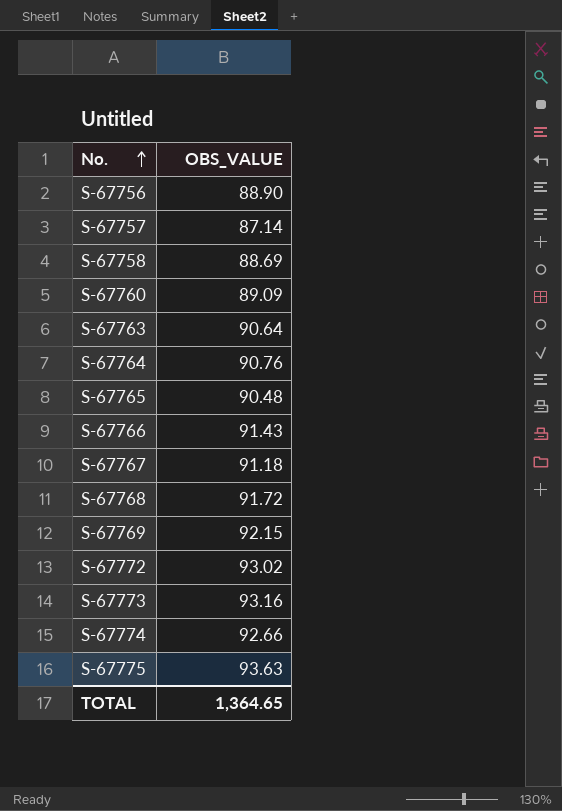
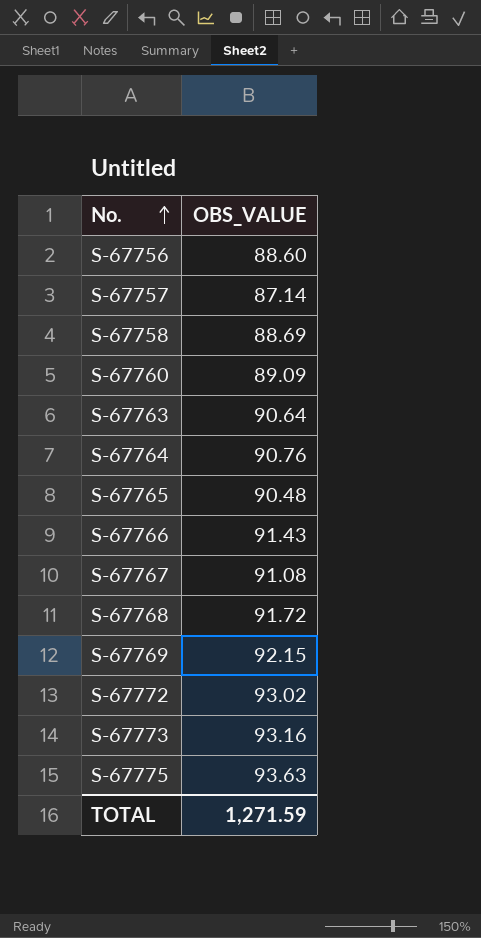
row S-67774: 92.66 -> none
S-67756 | OBS_VALUE: 88.90 -> 88.60
S-67767 | OBS_VALUE: 91.18 -> 91.08
TOTAL | OBS_VALUE: 1,364.65 -> 1,271.59

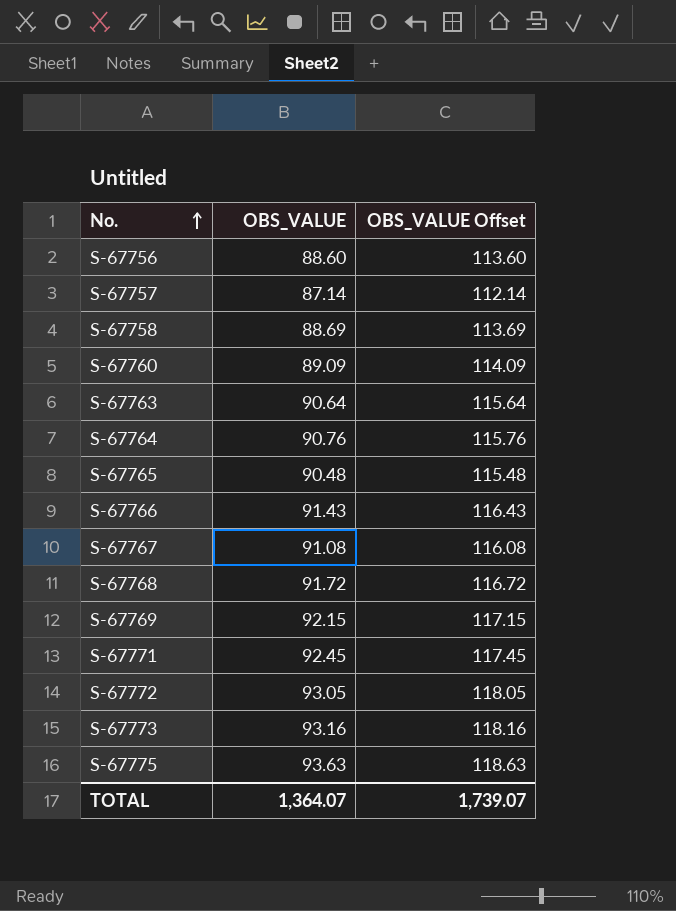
column OBS_VALUE Offset | formula: none -> [OBS_VALUE] + 25
row S-67771: none -> 92.45 | 117.45
S-67772 | OBS_VALUE: 93.02 -> 93.05
TOTAL | OBS_VALUE: 1,271.59 -> 1,364.07

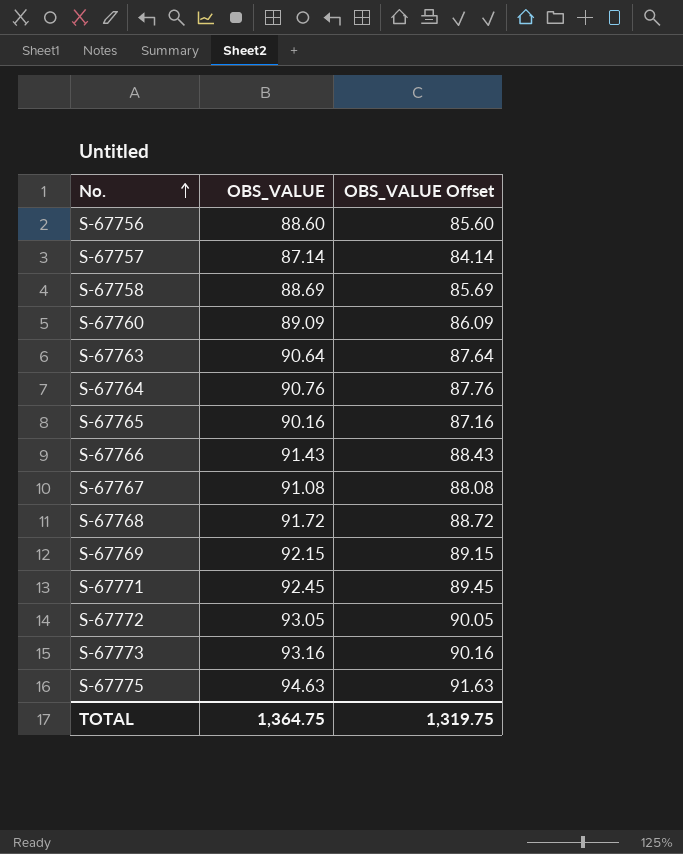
column OBS_VALUE Offset | formula: [OBS_VALUE] + 25 -> [OBS_VALUE] - 3
S-67765 | OBS_VALUE: 90.48 -> 90.16
S-67775 | OBS_VALUE: 93.63 -> 94.63
TOTAL | OBS_VALUE: 1,364.07 -> 1,364.75
TOTAL | OBS_VALUE Offset: 1,739.07 -> 1,319.75

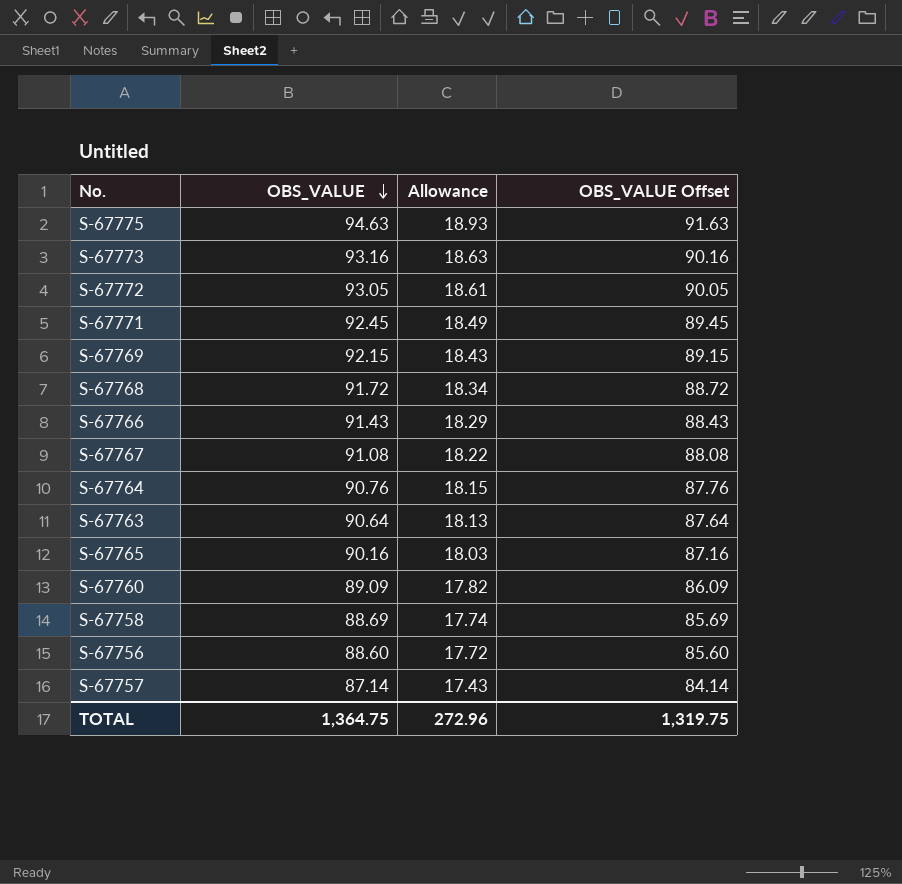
row order: No. ascending -> OBS_VALUE descending
column Allowance | formula: none -> [OBS_VALUE] * 0.2

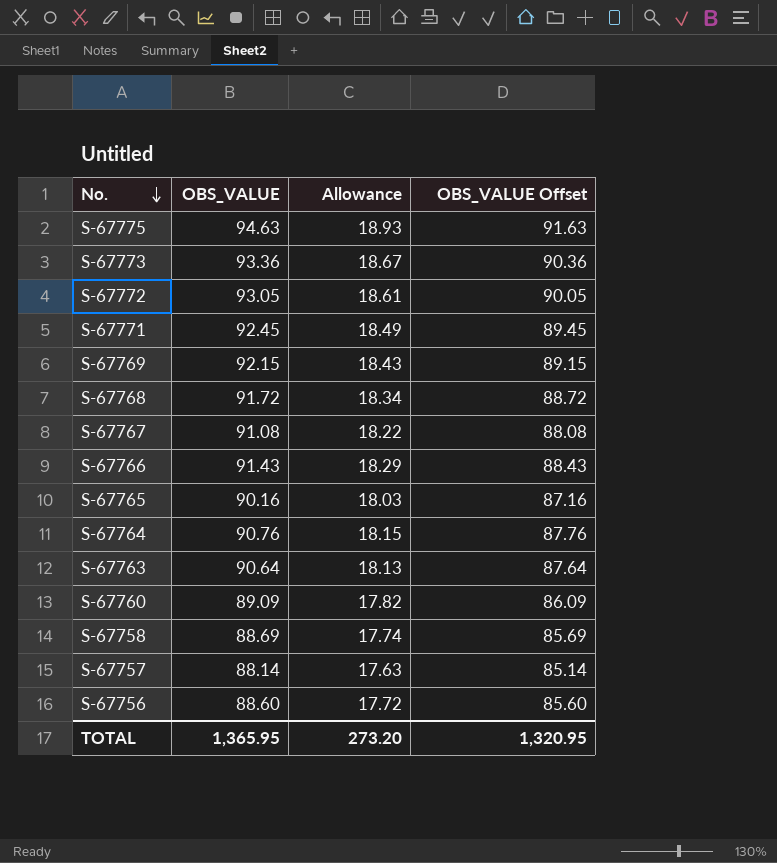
row order: OBS_VALUE descending -> No. descending
S-67773 | OBS_VALUE: 93.16 -> 93.36
S-67773 | Allowance: 18.63 -> 18.67
S-67773 | OBS_VALUE Offset: 90.16 -> 90.36
S-67757 | OBS_VALUE: 87.14 -> 88.14
S-67757 | Allowance: 17.43 -> 17.63
S-67757 | OBS_VALUE Offset: 84.14 -> 85.14
TOTAL | OBS_VALUE: 1,364.75 -> 1,365.95
TOTAL | Allowance: 272.96 -> 273.20
TOTAL | OBS_VALUE Offset: 1,319.75 -> 1,320.95

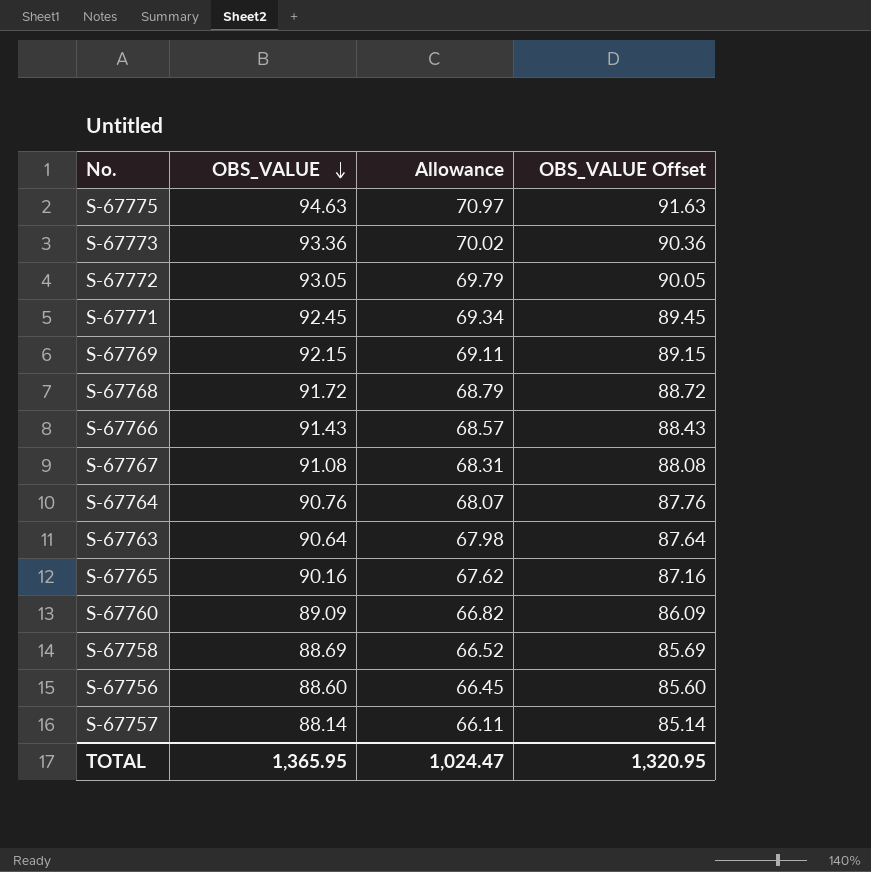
row order: No. descending -> OBS_VALUE descending
column Allowance | formula: [OBS_VALUE] * 0.2 -> [OBS_VALUE] * 0.75
TOTAL | Allowance: 273.20 -> 1,024.47

